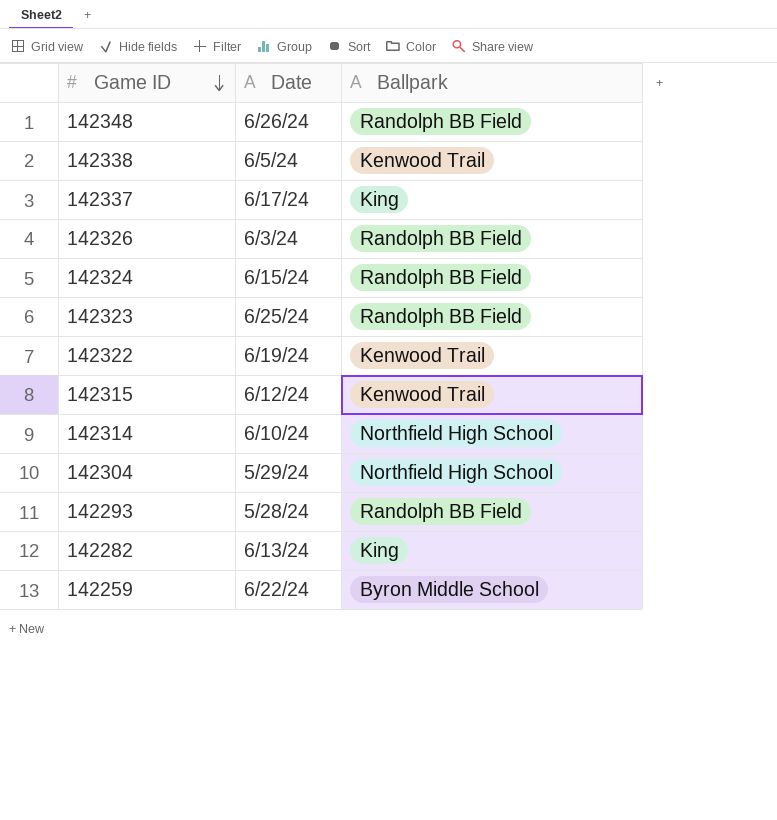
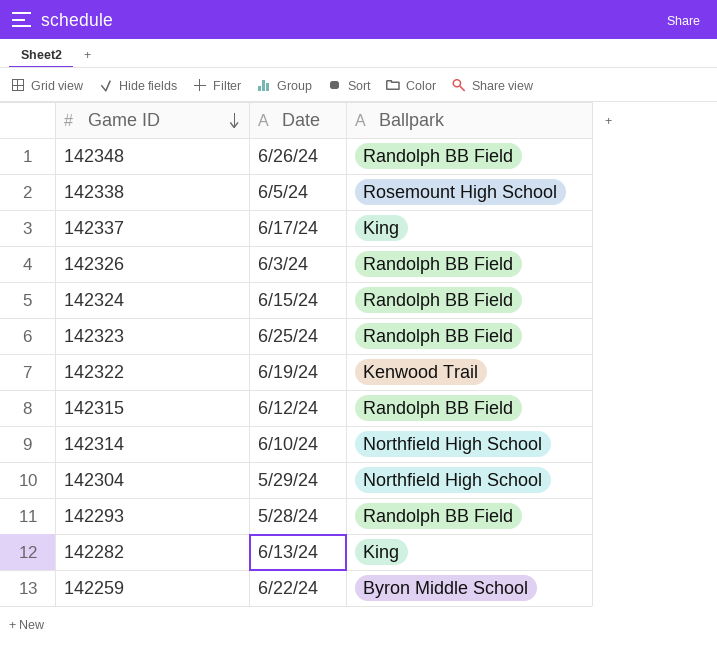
142338 | Ballpark: Kenwood Trail -> Rosemount High School
142315 | Ballpark: Kenwood Trail -> Randolph BB Field

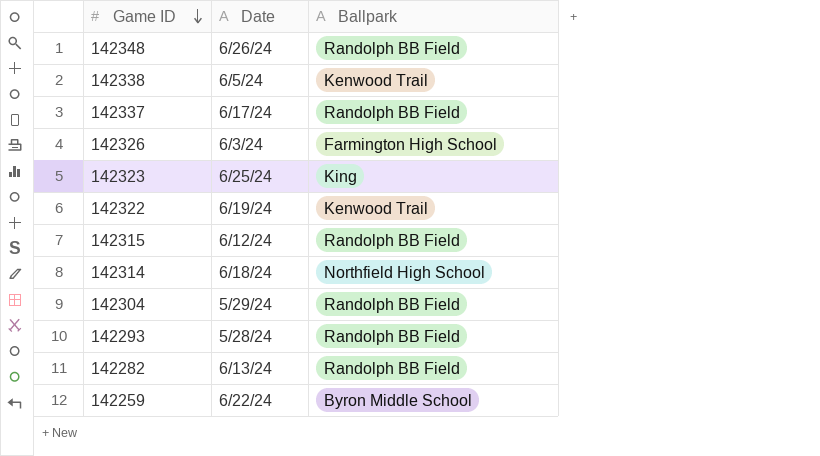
row 142324: 6/15/24 | Randolph BB Field -> none
142338 | Ballpark: Rosemount High School -> Kenwood Trail
142337 | Ballpark: King -> Randolph BB Field
142326 | Ballpark: Randolph BB Field -> Farmington High School
142323 | Ballpark: Randolph BB Field -> King
142314 | Date: 6/10/24 -> 6/18/24
142304 | Ballpark: Northfield High School -> Randolph BB Field
142282 | Ballpark: King -> Randolph BB Field

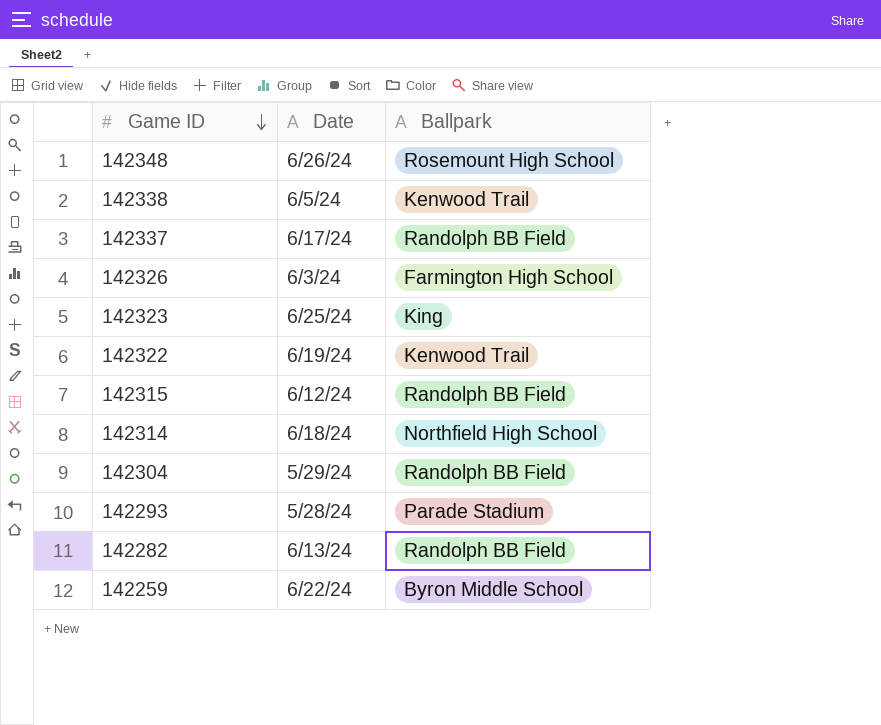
142348 | Ballpark: Randolph BB Field -> Rosemount High School
142293 | Ballpark: Randolph BB Field -> Parade Stadium

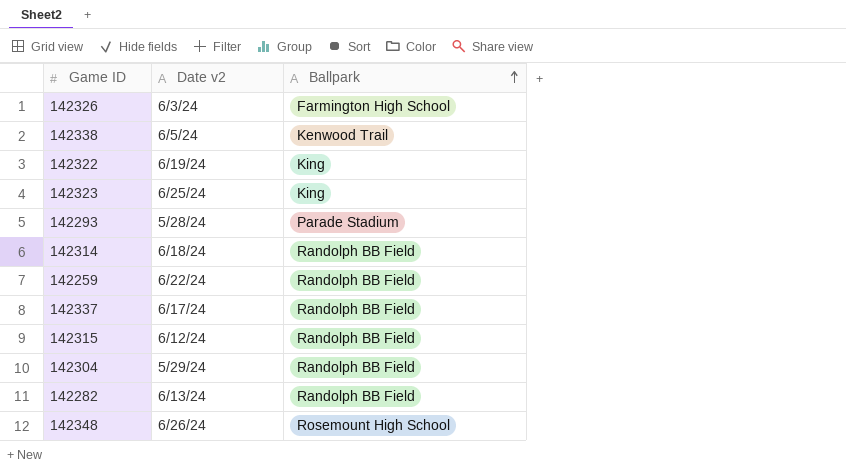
row order: Game ID descending -> Ballpark ascending
column name: Date -> Date v2
142322 | Ballpark: Kenwood Trail -> King
142314 | Ballpark: Northfield High School -> Randolph BB Field
142259 | Ballpark: Byron Middle School -> Randolph BB Field

